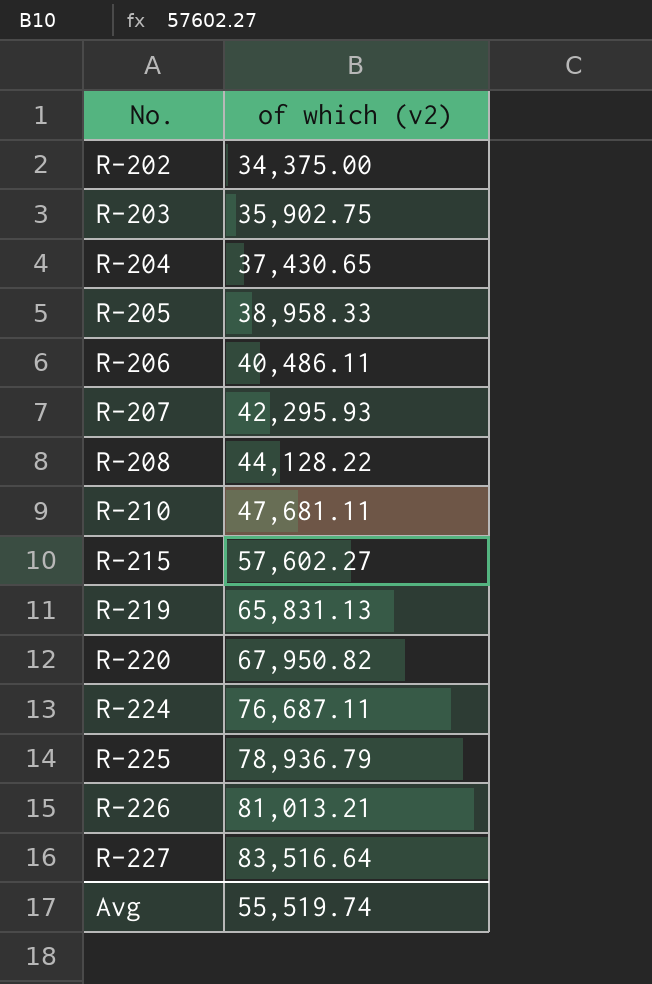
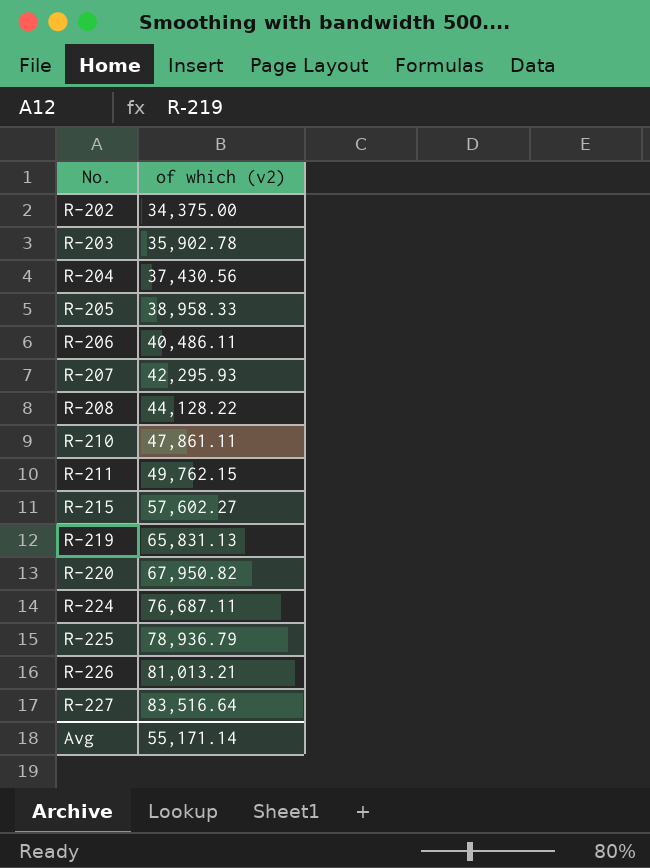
R-203 | of which (v2): 35,902.75 -> 35,902.78
R-204 | of which (v2): 37,430.65 -> 37,430.56
R-210 | of which (v2): 47,681.11 -> 47,861.11
row R-211: none -> 49,762.15
Avg | of which (v2): 55,519.74 -> 55,171.14

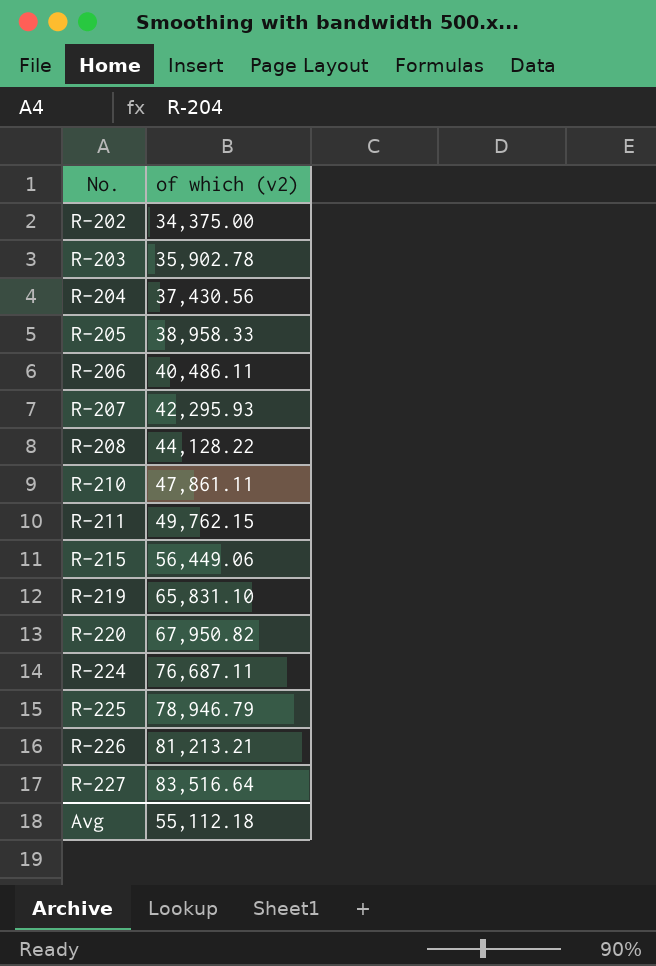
R-215 | of which (v2): 57,602.27 -> 56,449.06
R-219 | of which (v2): 65,831.13 -> 65,831.10
R-225 | of which (v2): 78,936.79 -> 78,946.79
R-226 | of which (v2): 81,013.21 -> 81,213.21
Avg | of which (v2): 55,171.14 -> 55,112.18

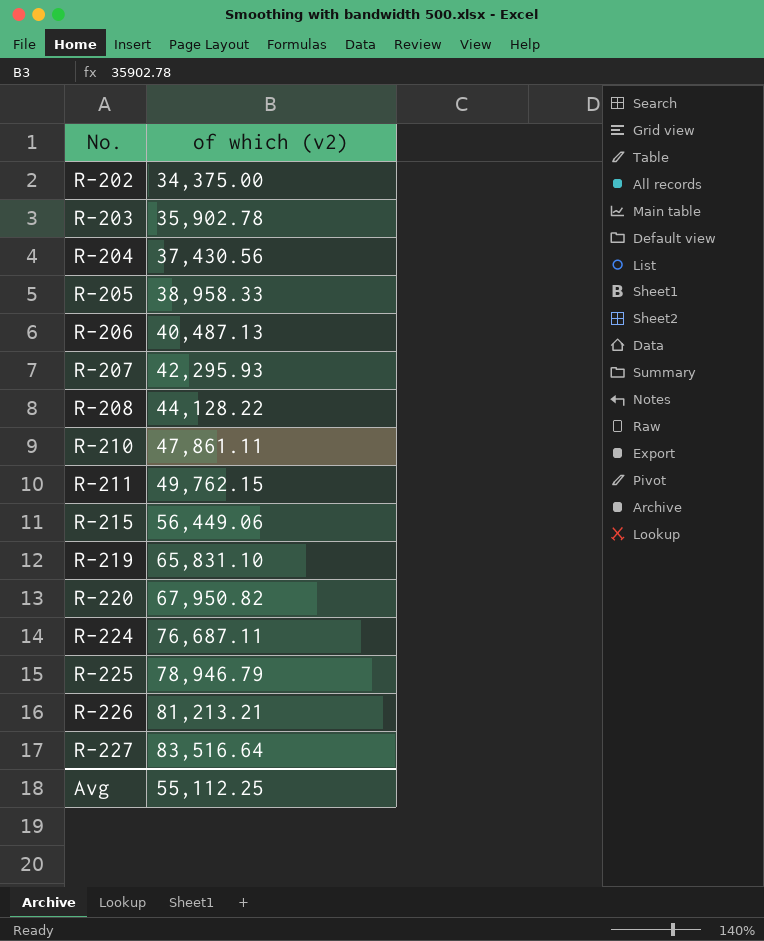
R-206 | of which (v2): 40,486.11 -> 40,487.13
Avg | of which (v2): 55,112.18 -> 55,112.25

